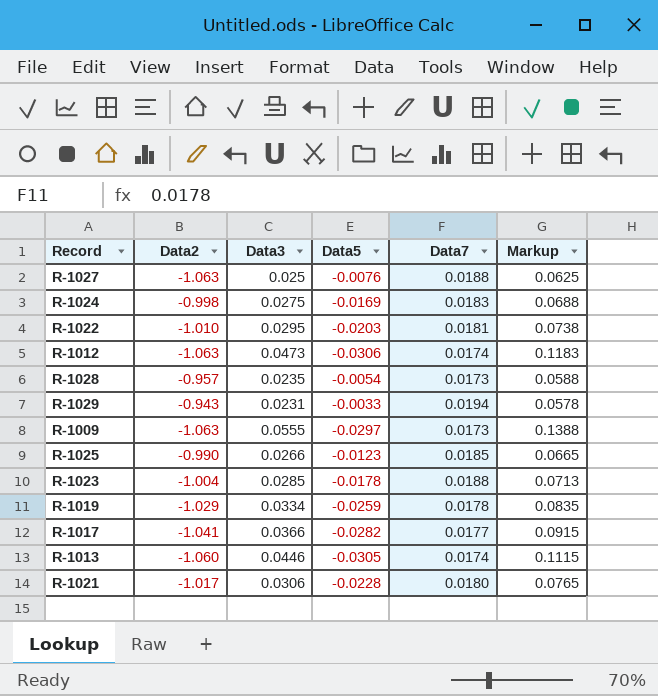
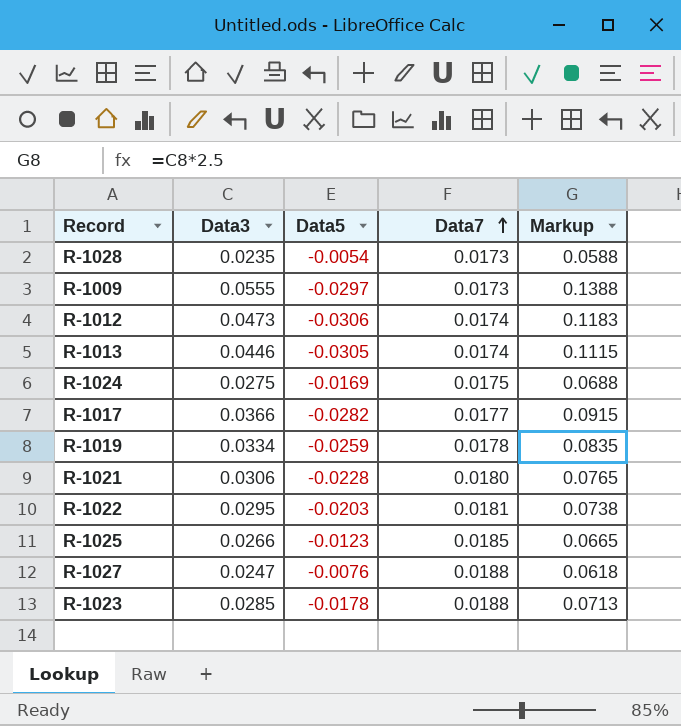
row order: none -> Data7 ascending
column Data2 | position: 2 -> none
row R-1029: -0.943 | 0.0231 | -0.0033 | 0.0194 | 0.0578 -> none
R-1024 | Data7: 0.0183 -> 0.0175
R-1027 | Data3: 0.025 -> 0.0247
R-1027 | Markup: 0.0625 -> 0.0618

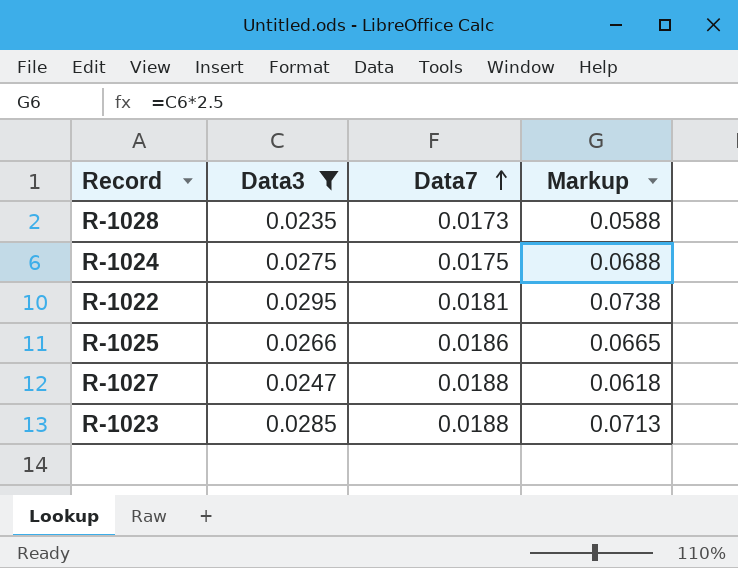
filter: none -> Data3 <= 0.0295
column Data5 | position: 3 -> none
R-1025 | Data7: 0.0185 -> 0.0186

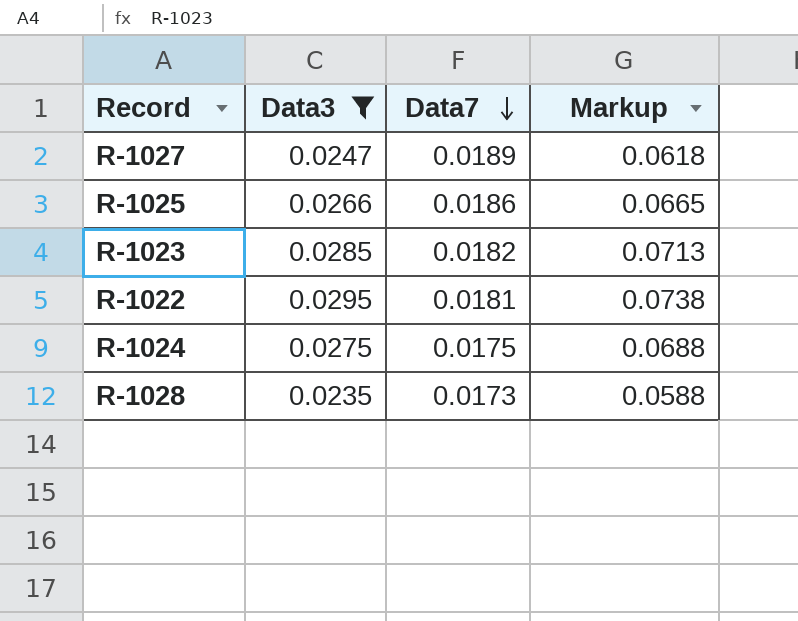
row order: Data7 ascending -> Data7 descending
R-1027 | Data7: 0.0188 -> 0.0189
R-1023 | Data7: 0.0188 -> 0.0182

